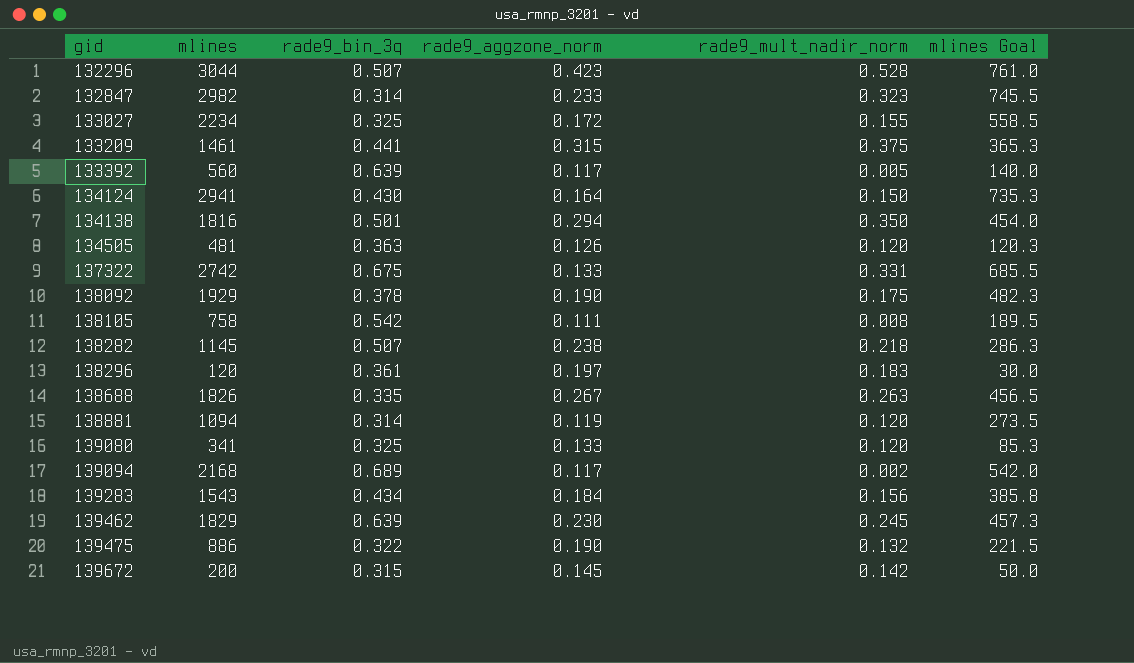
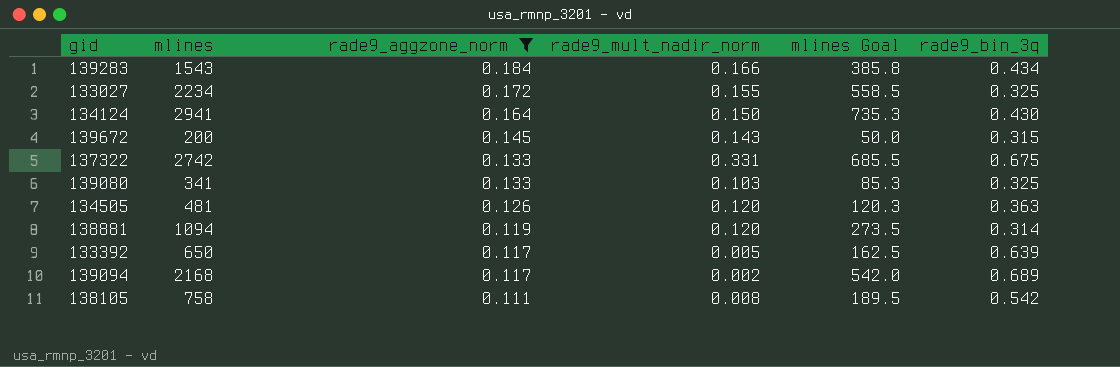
filter: none -> rade9_aggzone_norm <= 0.184
row order: gid ascending -> rade9_aggzone_norm descending
column rade9_bin_3q | position: 3 -> 6
139283 | rade9_mult_nadir_norm: 0.156 -> 0.166
139672 | rade9_mult_nadir_norm: 0.142 -> 0.143
139080 | rade9_mult_nadir_norm: 0.120 -> 0.103
133392 | mlines: 560 -> 650
133392 | mlines Goal: 140.0 -> 162.5

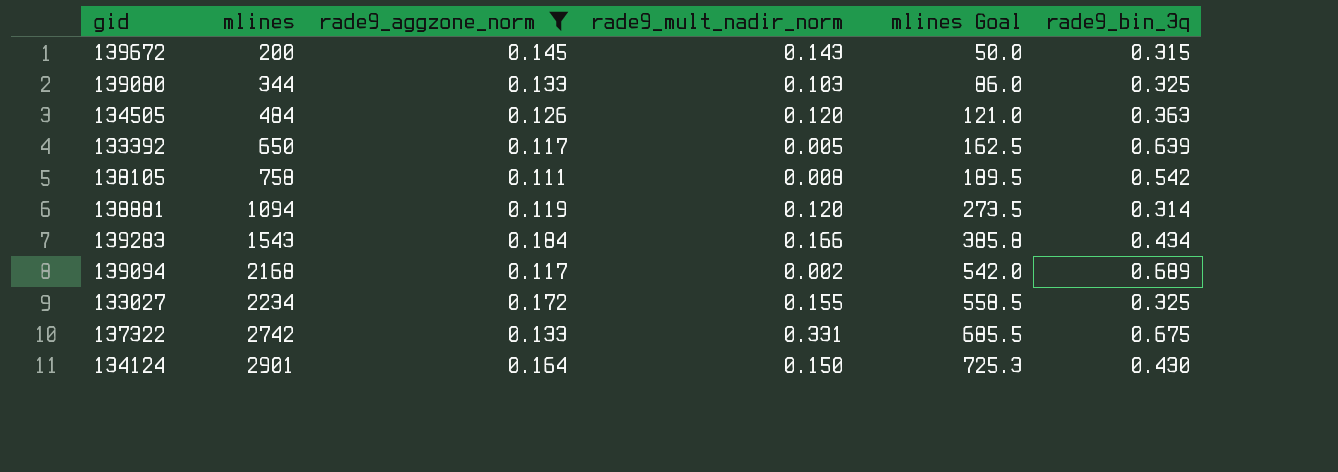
row order: rade9_aggzone_norm descending -> mlines ascending
139080 | mlines: 341 -> 344
139080 | mlines Goal: 85.3 -> 86.0
134505 | mlines: 481 -> 484
134505 | mlines Goal: 120.3 -> 121.0
134124 | mlines: 2941 -> 2901
134124 | mlines Goal: 735.3 -> 725.3

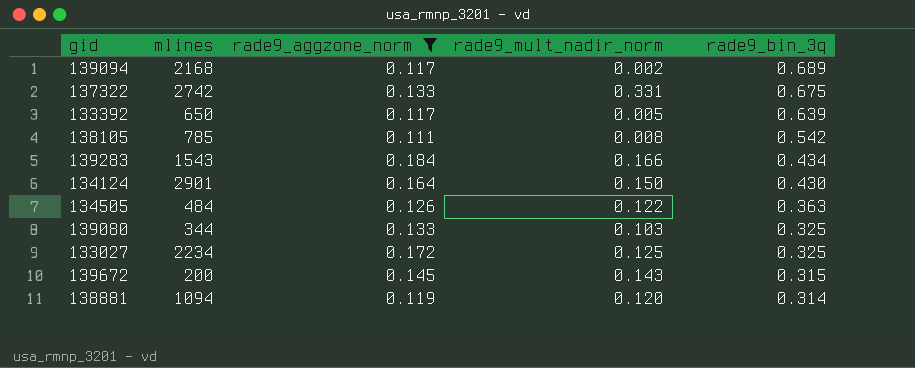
row order: mlines ascending -> rade9_bin_3q descending
column mlines Goal | formula: [mlines] * 0.25 -> none
138105 | mlines: 758 -> 785
134505 | rade9_mult_nadir_norm: 0.120 -> 0.122
133027 | rade9_mult_nadir_norm: 0.155 -> 0.125

